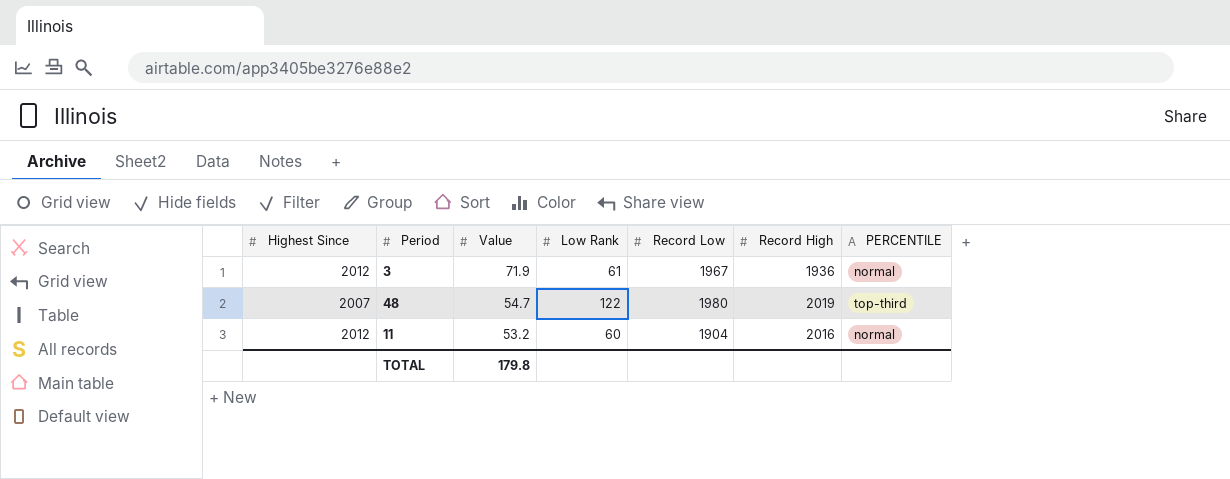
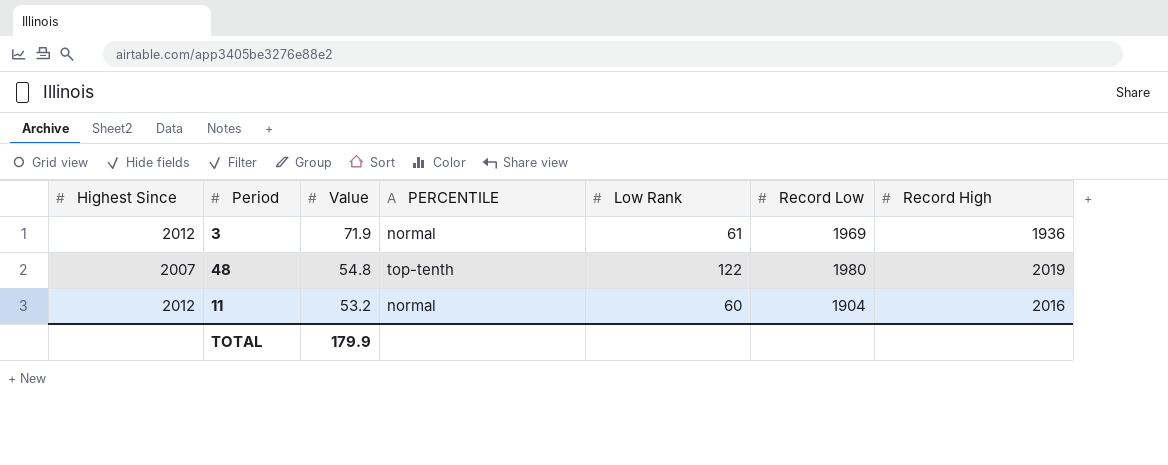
column PERCENTILE | position: 7 -> 4
3 | Record Low: 1967 -> 1969
48 | Value: 54.7 -> 54.8
48 | PERCENTILE: top-third -> top-tenth
TOTAL | Value: 179.8 -> 179.9

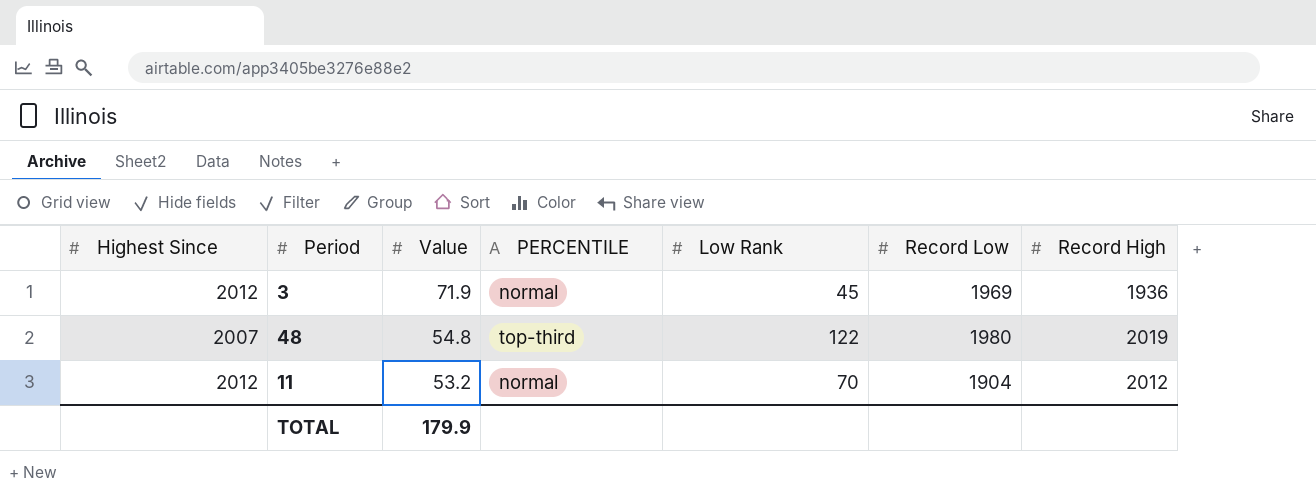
3 | Low Rank: 61 -> 45
48 | PERCENTILE: top-tenth -> top-third
11 | Low Rank: 60 -> 70
11 | Record High: 2016 -> 2012

